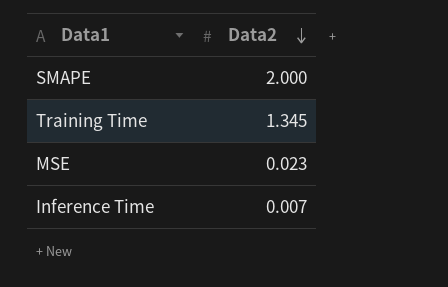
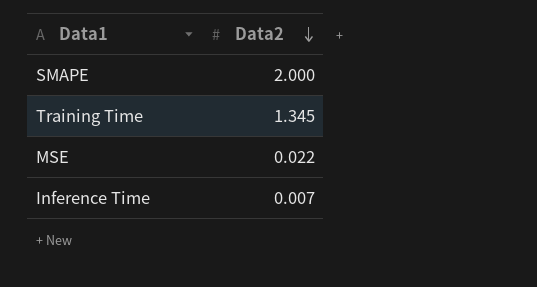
MSE | Data2: 0.023 -> 0.022

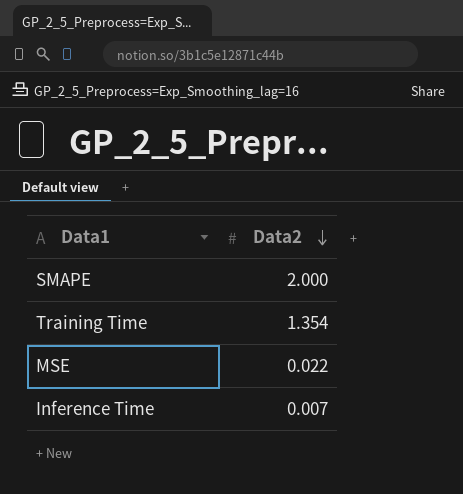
Training Time | Data2: 1.345 -> 1.354

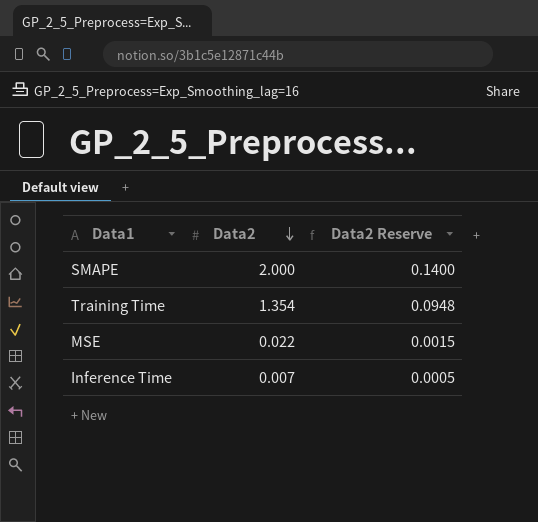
column Data2 Reserve | formula: none -> [Data2] * 0.07

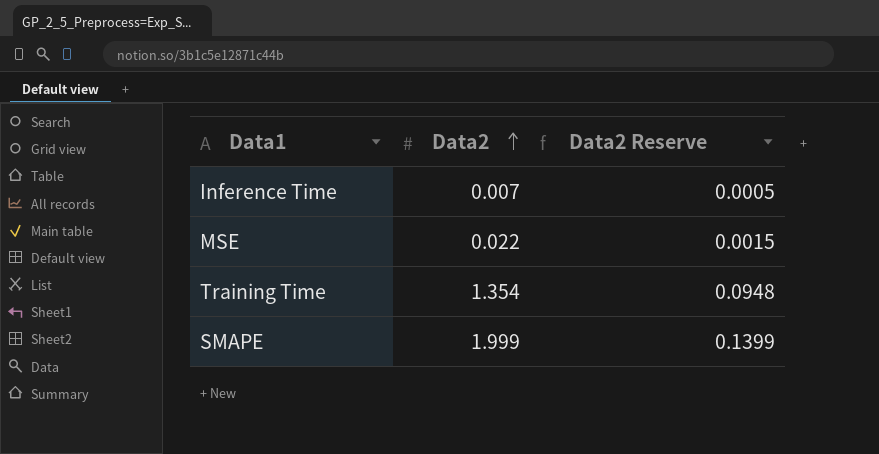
row order: Data2 descending -> Data2 ascending
SMAPE | Data2: 2.000 -> 1.999
SMAPE | Data2 Reserve: 0.1400 -> 0.1399

